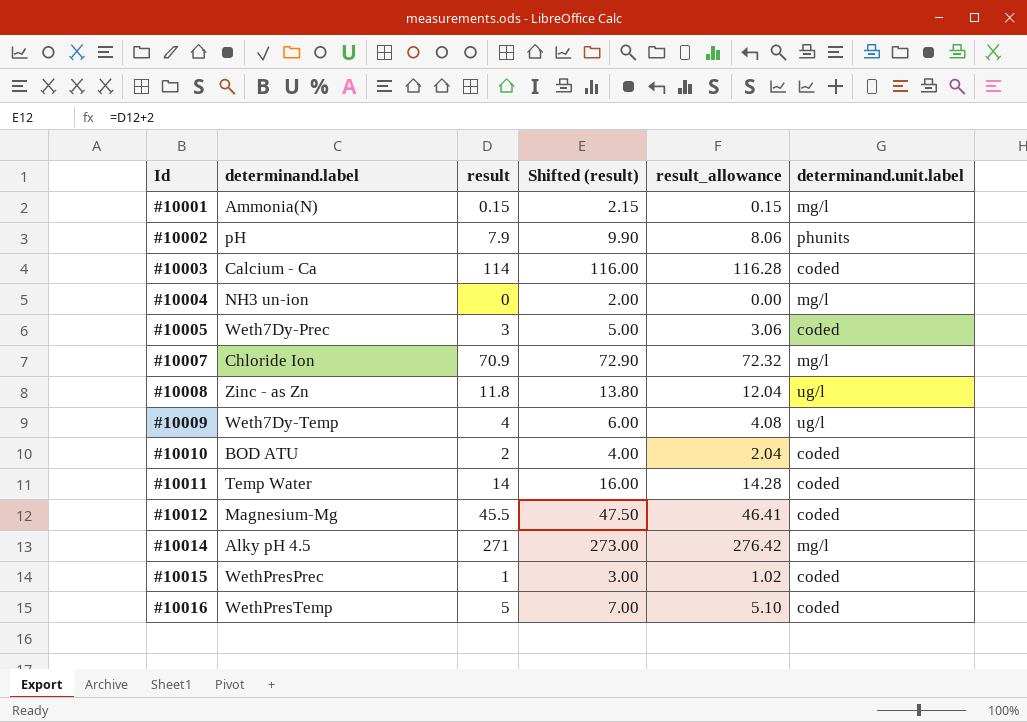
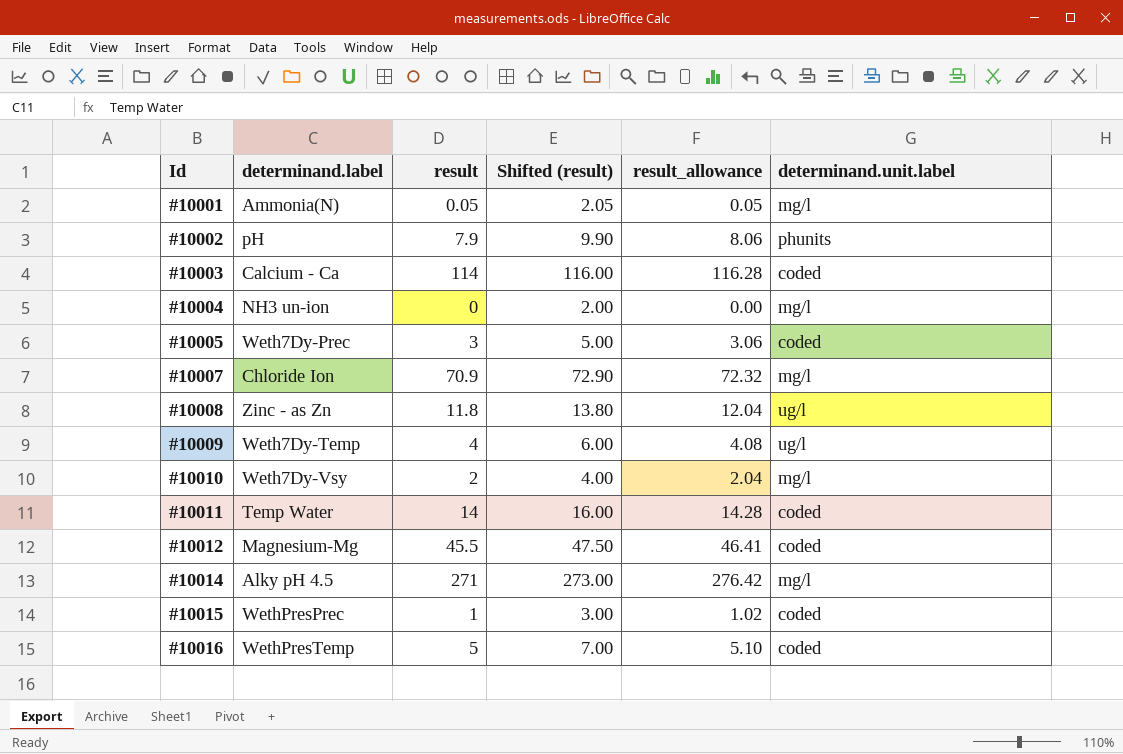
#10001 | result: 0.15 -> 0.05
#10001 | Shifted (result): 2.15 -> 2.05
#10001 | result_allowance: 0.15 -> 0.05
#10010 | determinand.label: BOD ATU -> Weth7Dy-Vsy
#10010 | determinand.unit.label: coded -> mg/l

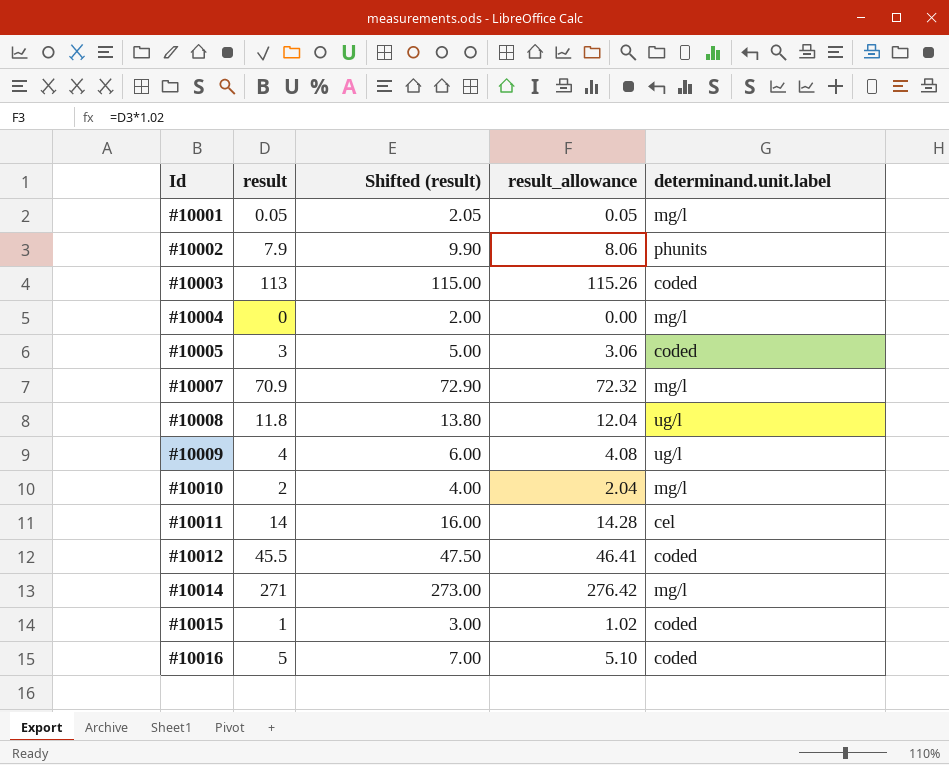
column determinand.label | position: 2 -> none
#10003 | result: 114 -> 113
#10003 | Shifted (result): 116.00 -> 115.00
#10003 | result_allowance: 116.28 -> 115.26
#10011 | determinand.unit.label: coded -> cel

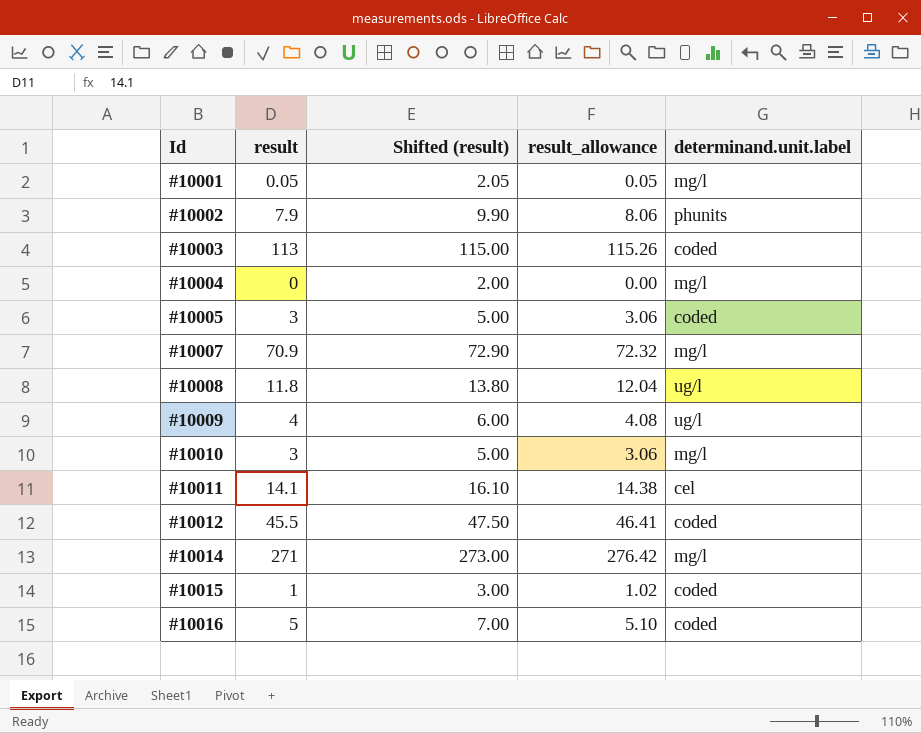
#10010 | result: 2 -> 3
#10010 | Shifted (result): 4.00 -> 5.00
#10010 | result_allowance: 2.04 -> 3.06
#10011 | result: 14 -> 14.1
#10011 | Shifted (result): 16.00 -> 16.10
#10011 | result_allowance: 14.28 -> 14.38

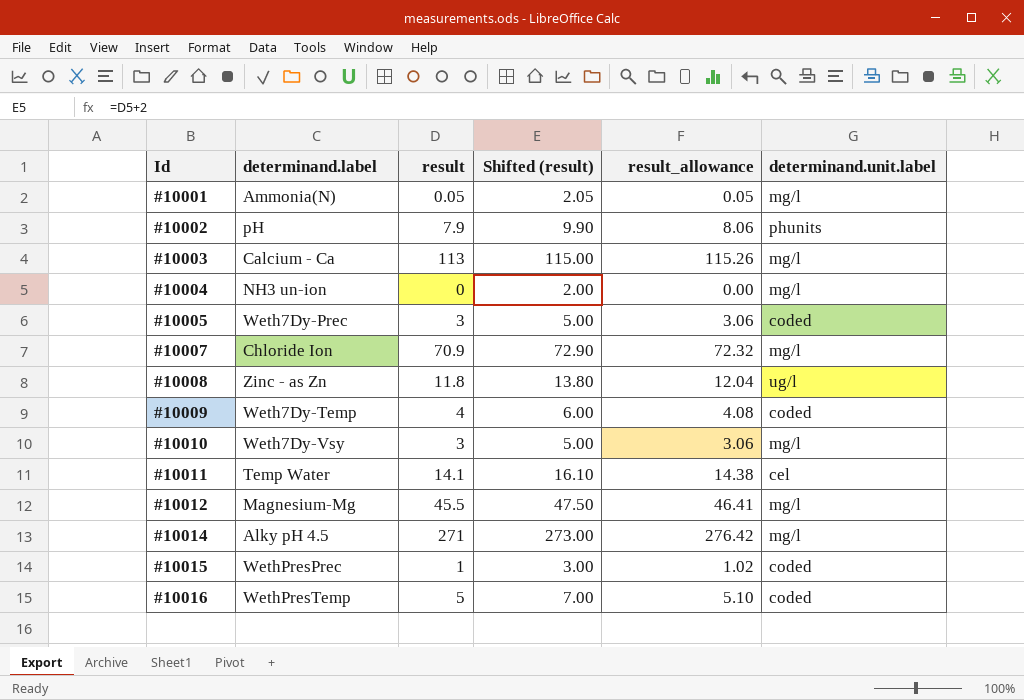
column determinand.label | position: none -> 2
#10003 | determinand.unit.label: coded -> mg/l
#10009 | determinand.unit.label: ug/l -> coded
#10012 | determinand.unit.label: coded -> mg/l

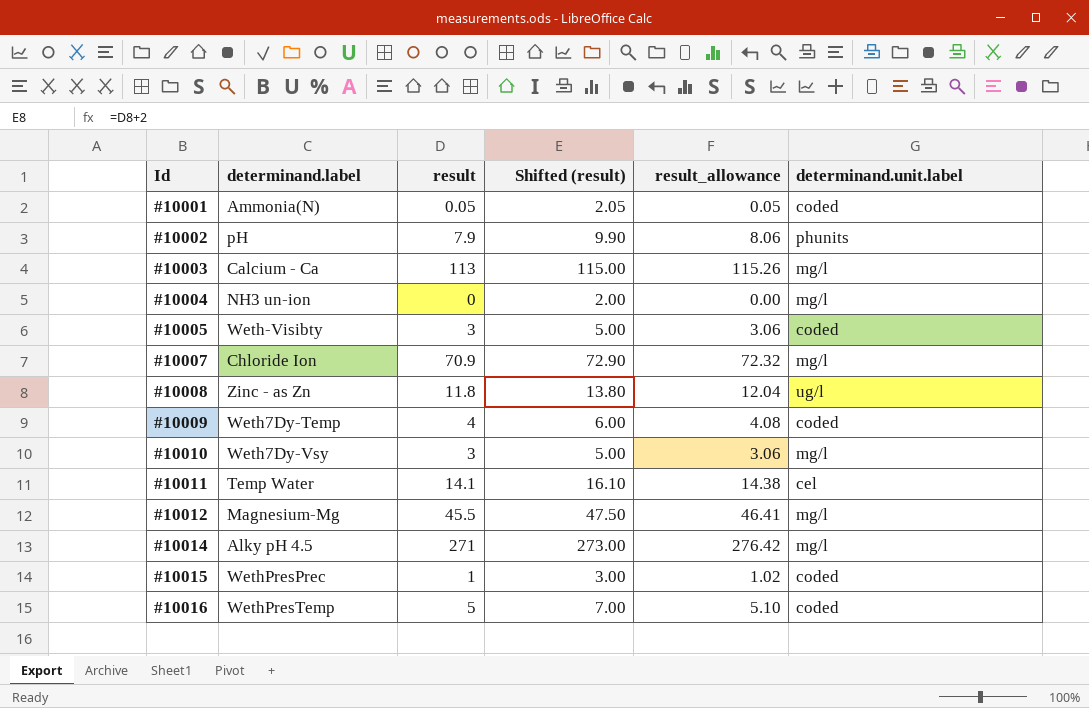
#10001 | determinand.unit.label: mg/l -> coded
#10005 | determinand.label: Weth7Dy-Prec -> Weth-Visibty

